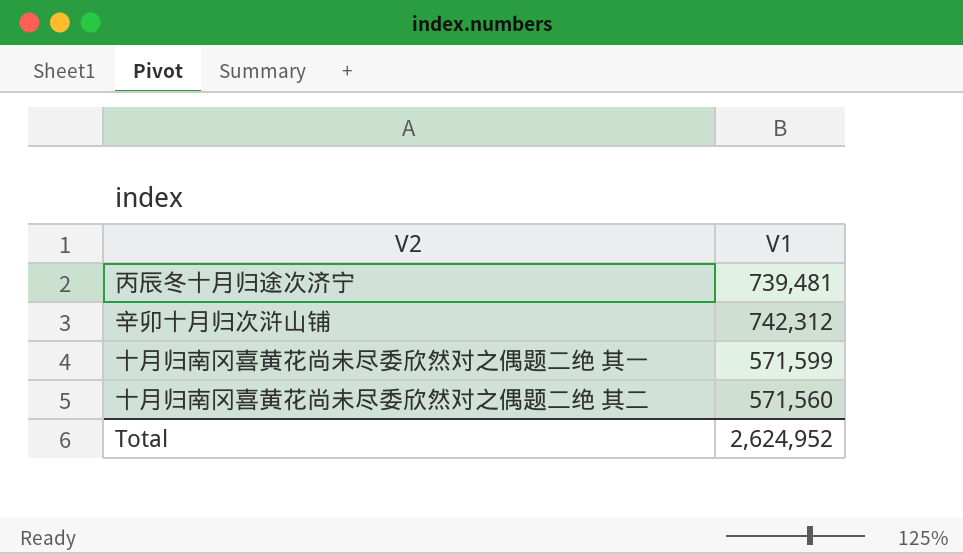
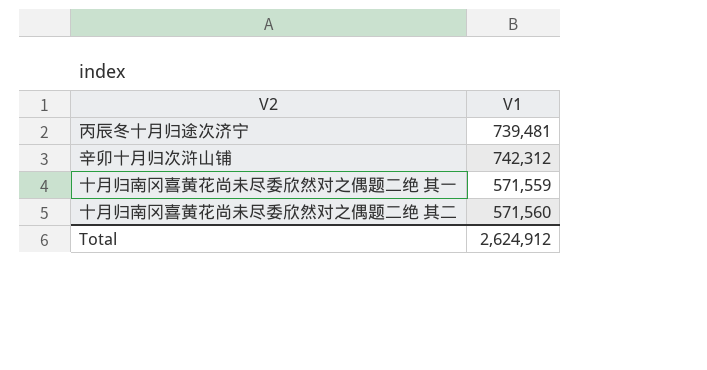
十月归南冈喜黄花尚未尽委欣然对之偶题二绝 其一 | V1: 571,599 -> 571,559
Total | V1: 2,624,952 -> 2,624,912

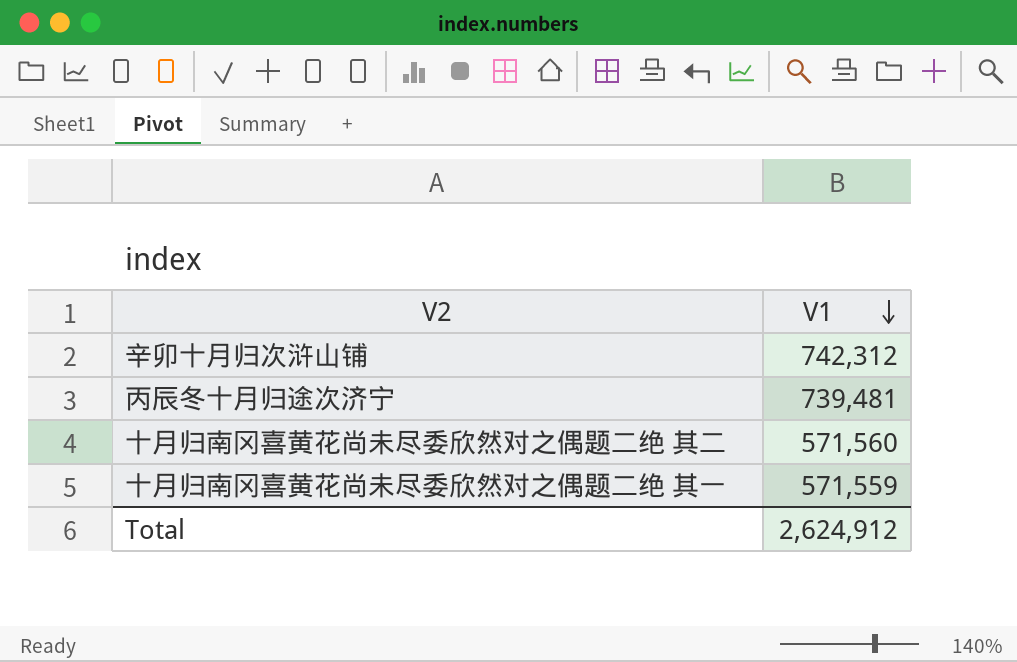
row order: none -> V1 descending

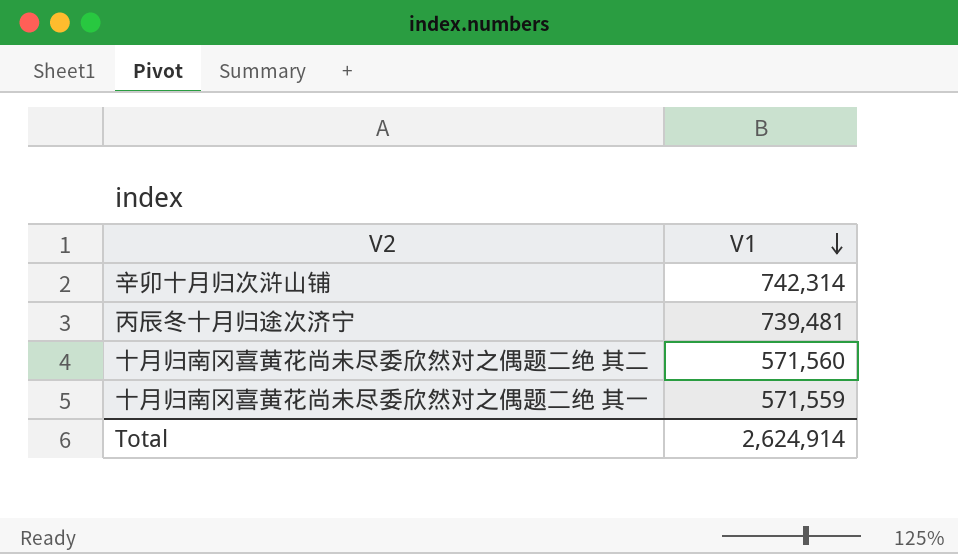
辛卯十月归次浒山铺 | V1: 742,312 -> 742,314
Total | V1: 2,624,912 -> 2,624,914

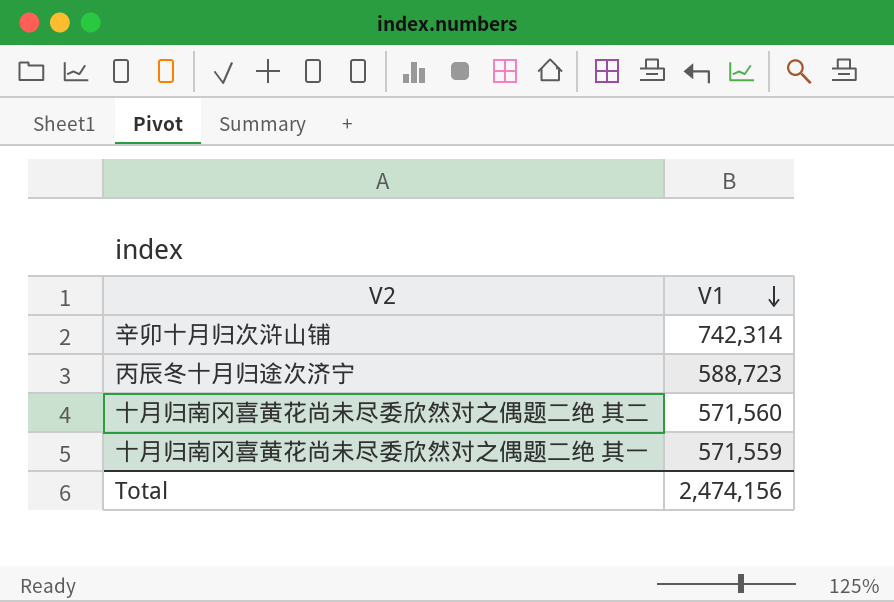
丙辰冬十月归途次济宁 | V1: 739,481 -> 588,723
Total | V1: 2,624,914 -> 2,474,156

